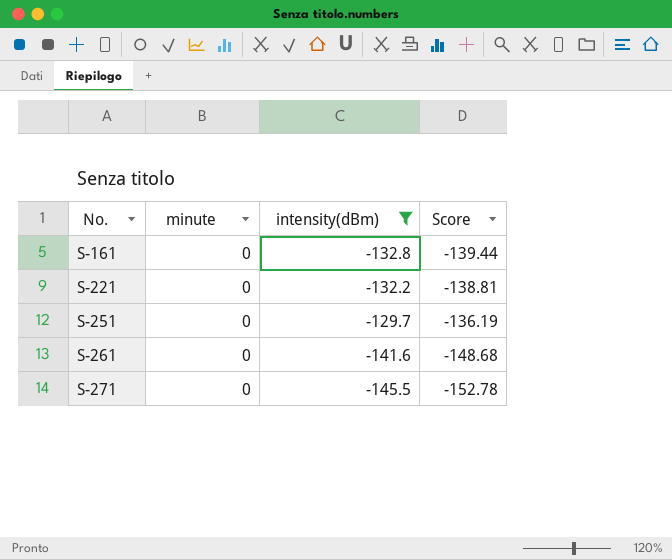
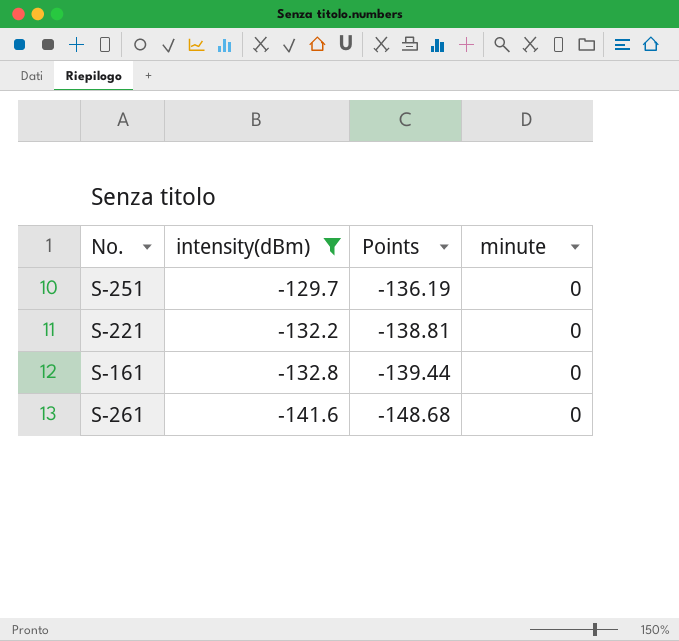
row order: No. ascending -> intensity(dBm) descending
column name: Score -> Points
column minute | position: 2 -> 4
row S-271: 0 | -145.5 | -152.78 -> none

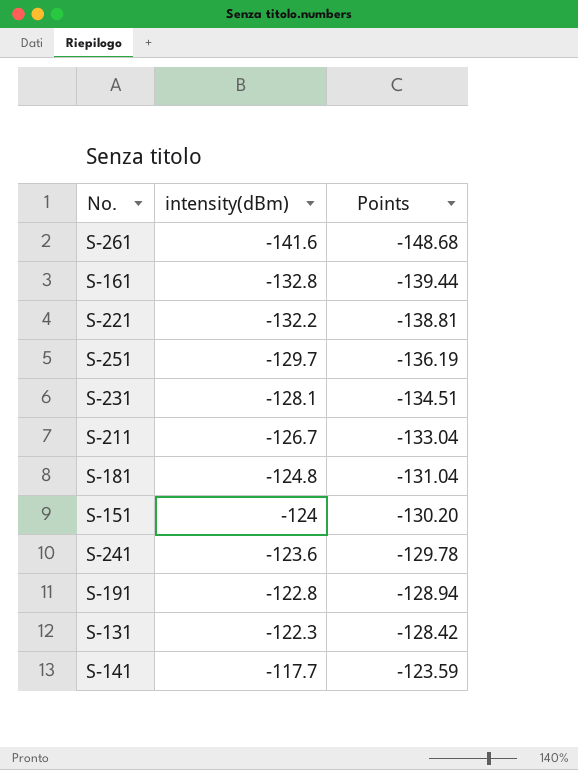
filter: intensity(dBm) <= -129.7 -> none
row order: intensity(dBm) descending -> intensity(dBm) ascending
column minute | position: 4 -> none

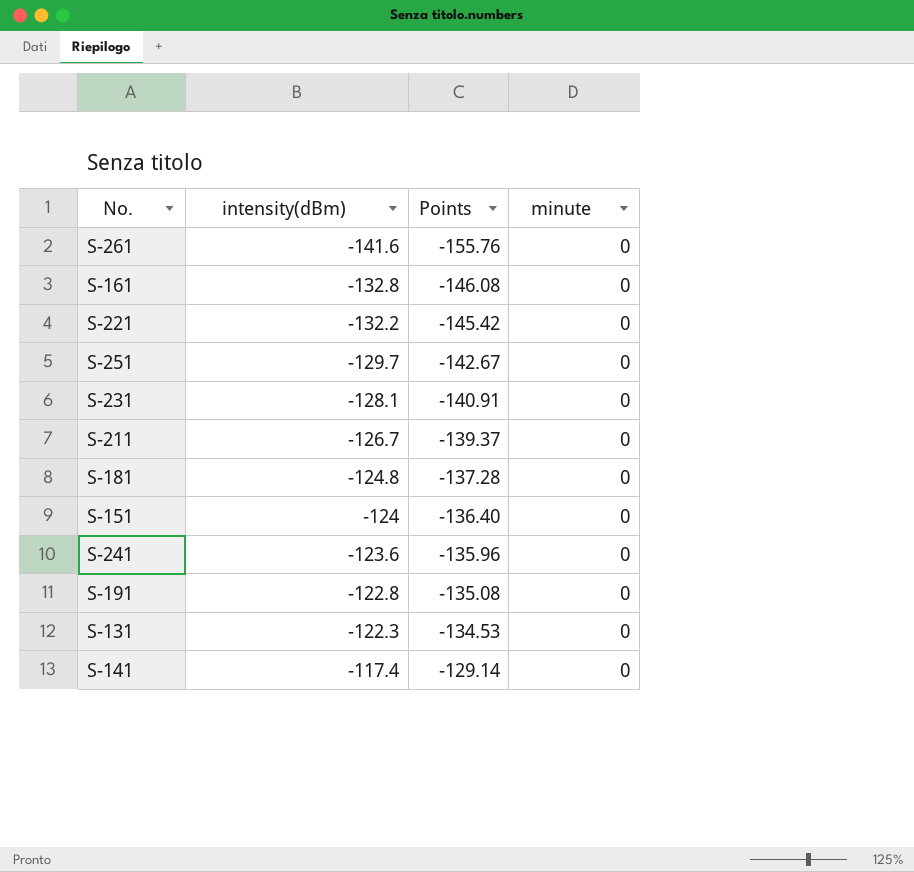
column Points | formula: [intensity(dBm)] * 1.05 -> [intensity(dBm)] * 1.1
column minute | position: none -> 4
S-141 | intensity(dBm): -117.7 -> -117.4

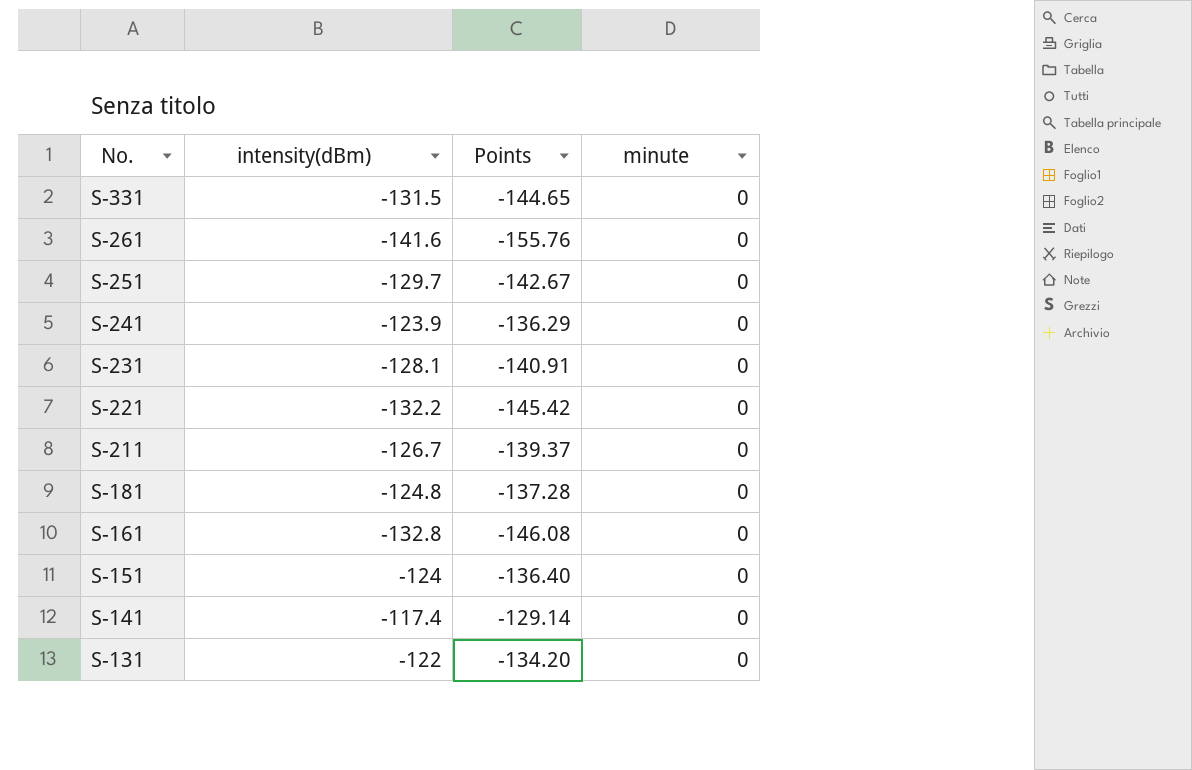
row order: intensity(dBm) ascending -> No. descending
row S-191: -122.8 | -135.08 | 0 -> none
row S-331: none -> -131.5 | -144.65 | 0
S-241 | intensity(dBm): -123.6 -> -123.9
S-241 | Points: -135.96 -> -136.29
S-131 | intensity(dBm): -122.3 -> -122
S-131 | Points: -134.53 -> -134.20

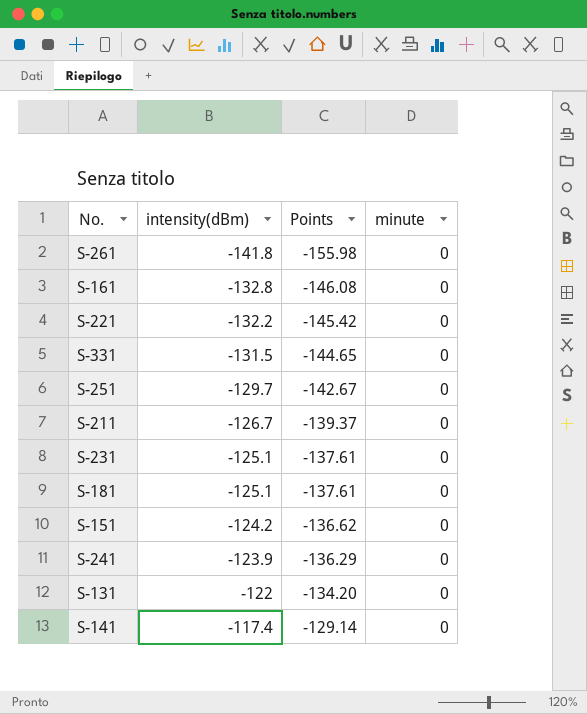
row order: No. descending -> intensity(dBm) ascending
S-261 | intensity(dBm): -141.6 -> -141.8
S-261 | Points: -155.76 -> -155.98
S-231 | intensity(dBm): -128.1 -> -125.1
S-231 | Points: -140.91 -> -137.61
S-181 | intensity(dBm): -124.8 -> -125.1
S-181 | Points: -137.28 -> -137.61
S-151 | intensity(dBm): -124 -> -124.2
S-151 | Points: -136.40 -> -136.62

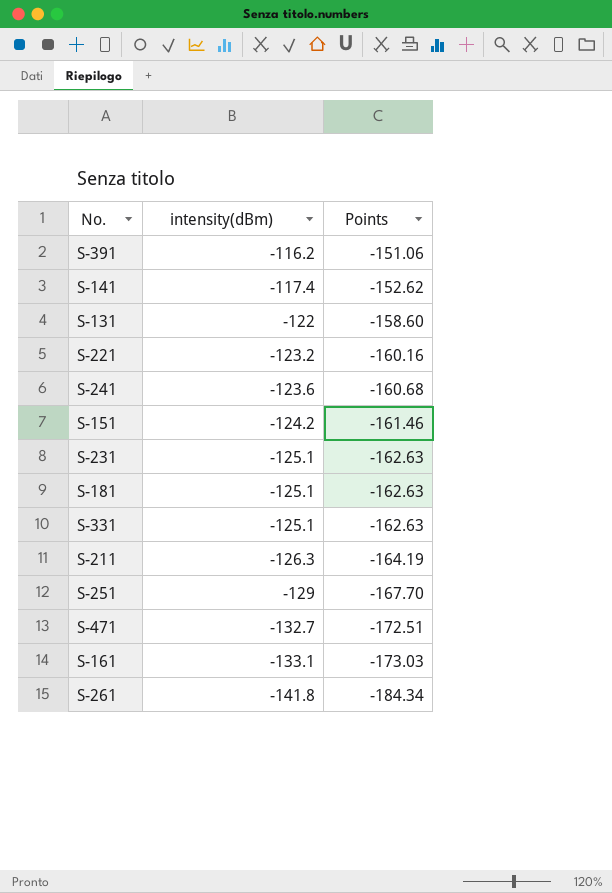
row order: intensity(dBm) ascending -> intensity(dBm) descending
column minute | position: 4 -> none
column Points | formula: [intensity(dBm)] * 1.1 -> [intensity(dBm)] * 1.3
row S-391: none -> -116.2 | -151.06
S-221 | intensity(dBm): -132.2 -> -123.2
S-241 | intensity(dBm): -123.9 -> -123.6
S-331 | intensity(dBm): -131.5 -> -125.1
S-211 | intensity(dBm): -126.7 -> -126.3
S-251 | intensity(dBm): -129.7 -> -129
row S-471: none -> -132.7 | -172.51
S-161 | intensity(dBm): -132.8 -> -133.1

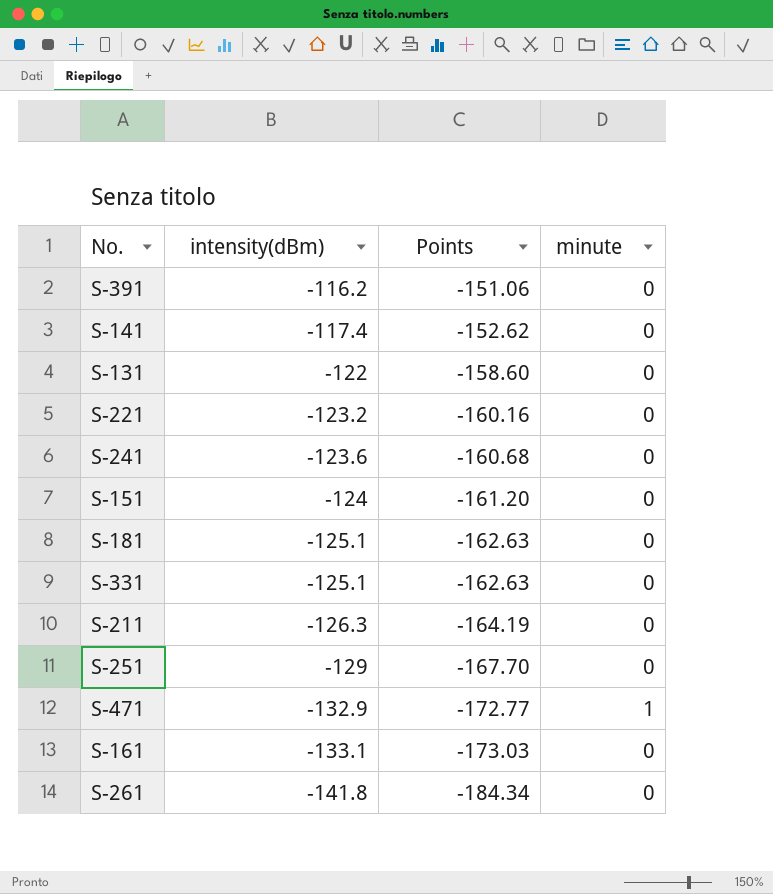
column minute | position: none -> 4
row S-231: -125.1 | -162.63 -> none
S-151 | intensity(dBm): -124.2 -> -124
S-151 | Points: -161.46 -> -161.20
S-471 | intensity(dBm): -132.7 -> -132.9
S-471 | Points: -172.51 -> -172.77

